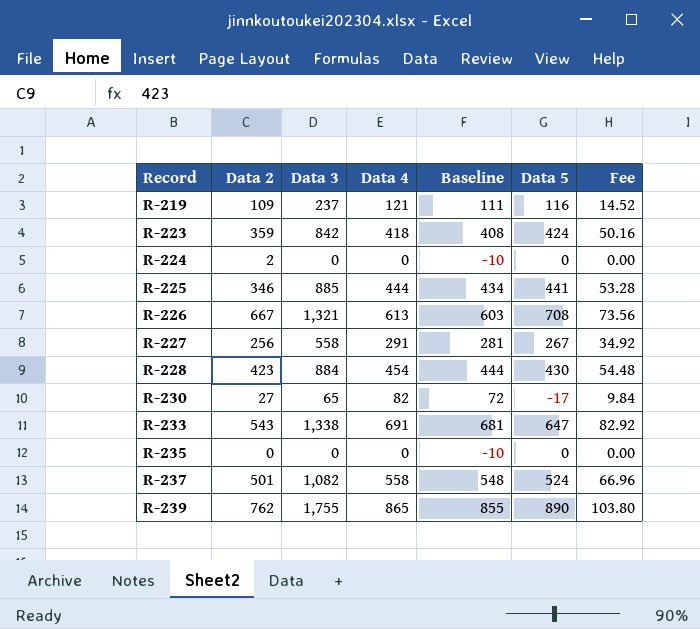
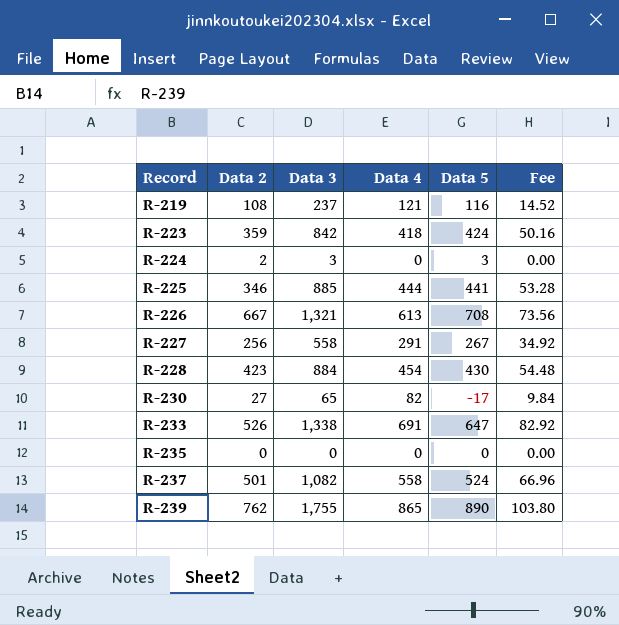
column Baseline | formula: [Data 4] - 10 -> none
R-219 | Data 2: 109 -> 108
R-224 | Data 3: 0 -> 3
R-224 | Data 5: 0 -> 3
R-233 | Data 2: 543 -> 526

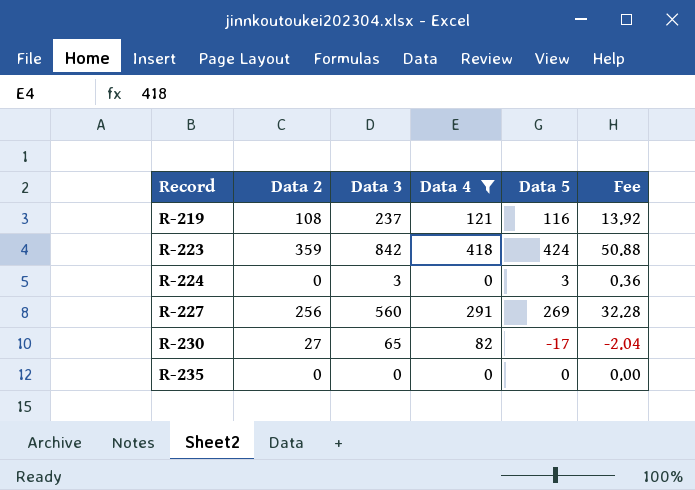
filter: none -> Data 4 <= 418
column Fee | formula: [Data 4] * 0.12 -> [Data 5] * 0.12
R-224 | Data 2: 2 -> 0
R-227 | Data 3: 558 -> 560
R-227 | Data 5: 267 -> 269

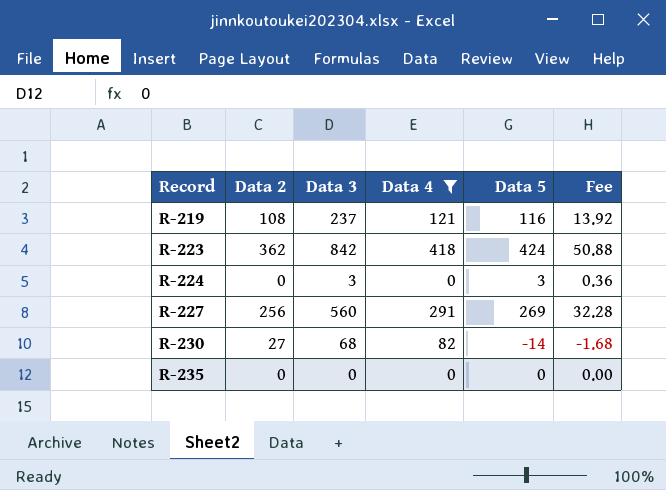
R-223 | Data 2: 359 -> 362
R-230 | Data 3: 65 -> 68
R-230 | Data 5: -17 -> -14
R-230 | Fee: -2.04 -> -1.68

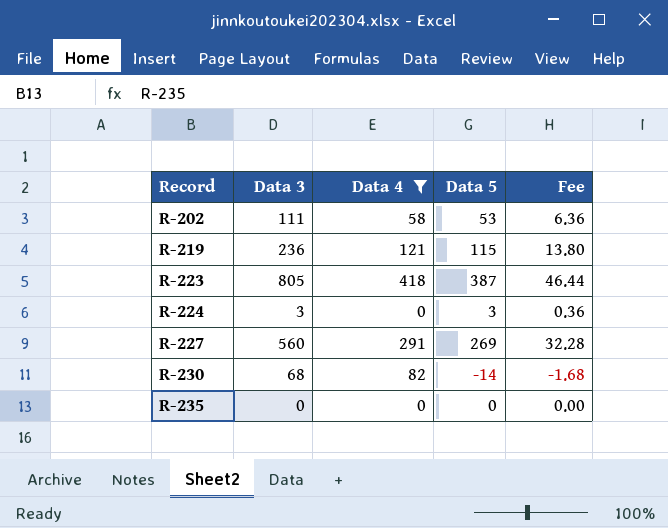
column Data 2 | position: 2 -> none
row R-202: none -> 111 | 58 | 53 | 6.36
R-219 | Data 3: 237 -> 236
R-219 | Data 5: 116 -> 115
R-219 | Fee: 13.92 -> 13.80
R-223 | Data 3: 842 -> 805
R-223 | Data 5: 424 -> 387
R-223 | Fee: 50.88 -> 46.44

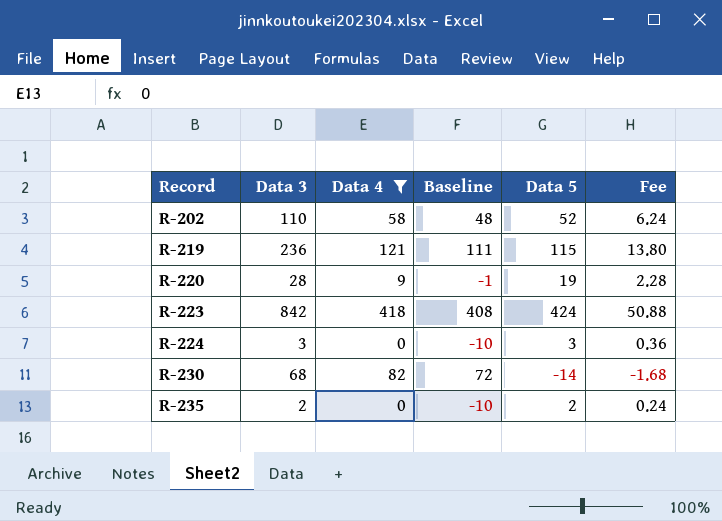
column Baseline | formula: none -> [Data 4] - 10
row R-227: 560 | 291 | 269 | 32.28 -> none
R-202 | Data 3: 111 -> 110
R-202 | Data 5: 53 -> 52
R-202 | Fee: 6.36 -> 6.24
row R-220: none -> 28 | 9 | -1 | 19 | 2.28
R-223 | Data 3: 805 -> 842
R-223 | Data 5: 387 -> 424
R-223 | Fee: 46.44 -> 50.88
R-235 | Data 3: 0 -> 2
R-235 | Data 5: 0 -> 2
R-235 | Fee: 0.00 -> 0.24

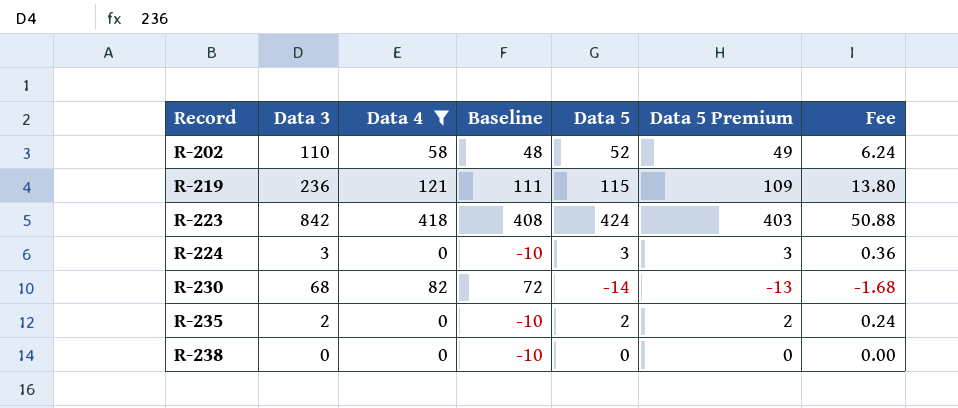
column Data 5 Premium | formula: none -> [Data 5] * 0.95
row R-220: 28 | 9 | -1 | 19 | 2.28 -> none
row R-238: none -> 0 | 0 | -10 | 0 | 0 | 0.00

